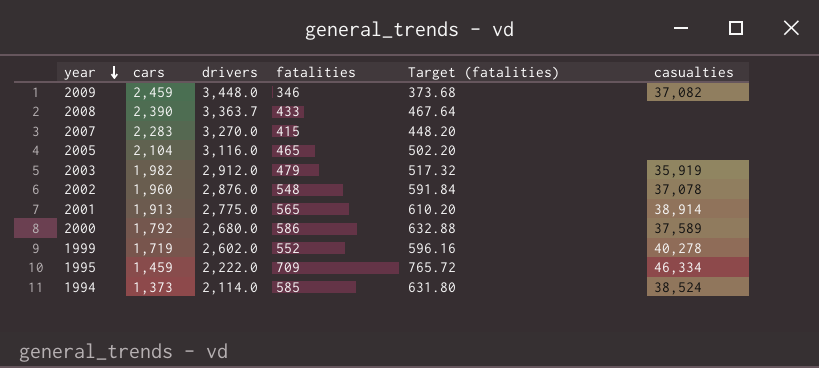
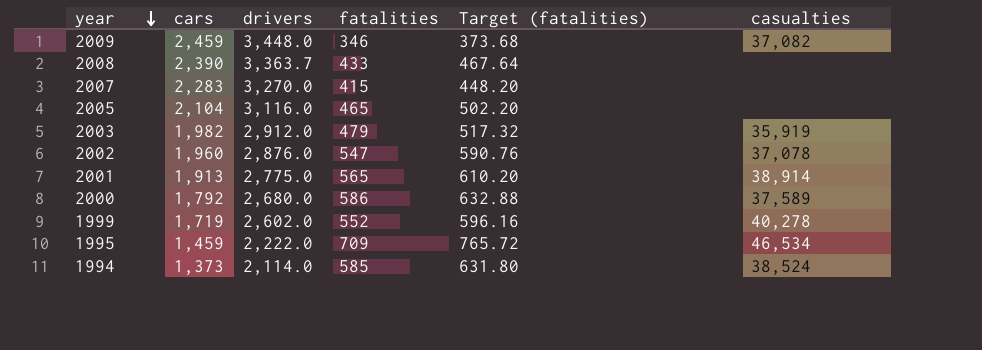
2002 | fatalities: 548 -> 547
2002 | Target (fatalities): 591.84 -> 590.76
1995 | casualties: 46,334 -> 46,534

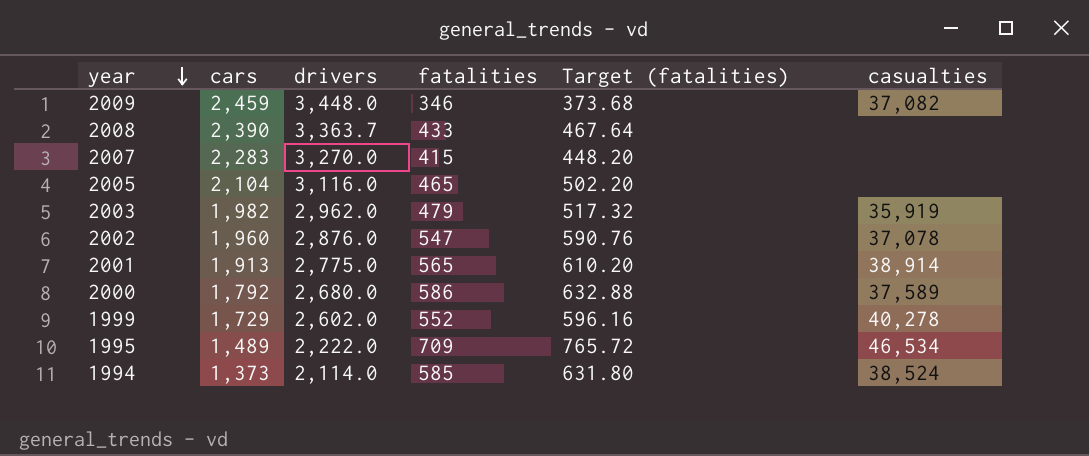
2003 | drivers: 2,912.0 -> 2,962.0
1999 | cars: 1,719 -> 1,729
1995 | cars: 1,459 -> 1,489

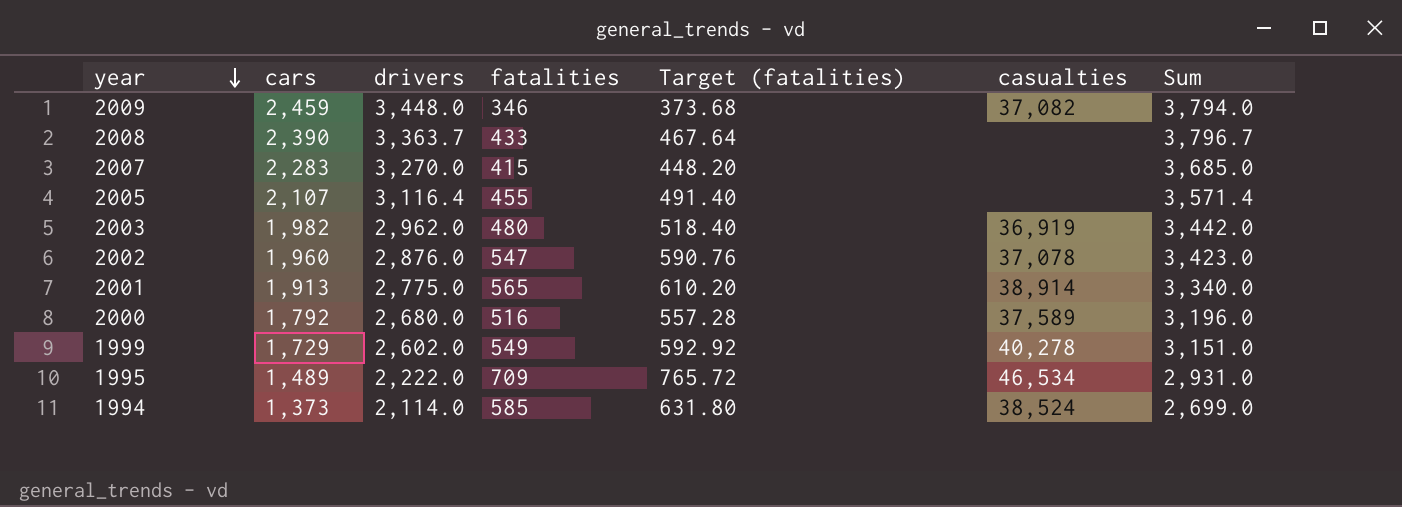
column Sum | formula: none -> [drivers] + [fatalities]
2005 | cars: 2,104 -> 2,107
2005 | drivers: 3,116.0 -> 3,116.4
2005 | fatalities: 465 -> 455
2005 | Target (fatalities): 502.20 -> 491.40
2003 | fatalities: 479 -> 480
2003 | Target (fatalities): 517.32 -> 518.40
2003 | casualties: 35,919 -> 36,919
2000 | fatalities: 586 -> 516
2000 | Target (fatalities): 632.88 -> 557.28
1999 | fatalities: 552 -> 549
1999 | Target (fatalities): 596.16 -> 592.92

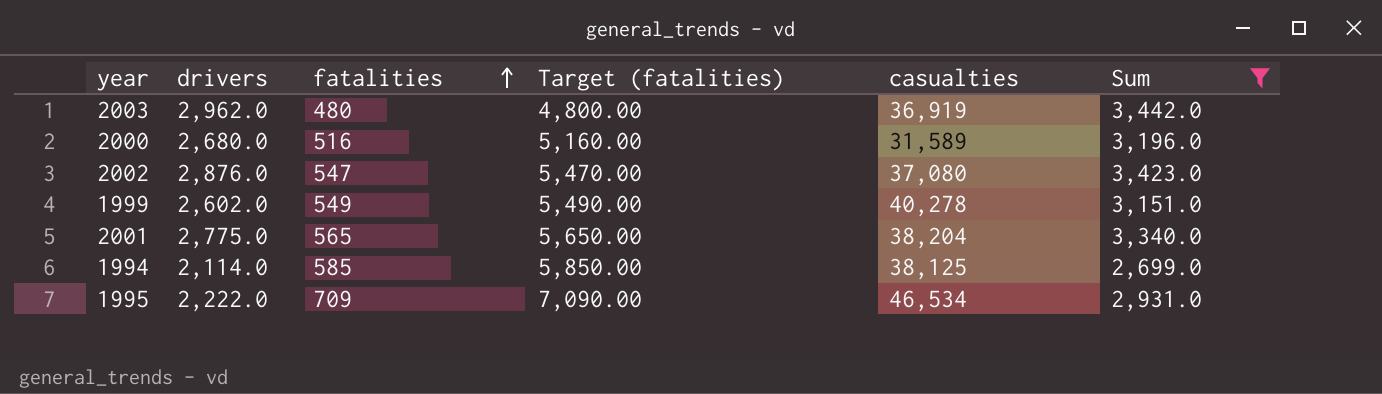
filter: none -> Sum <= 3,442.0
row order: year descending -> fatalities ascending
column cars | position: 2 -> none
column Target (fatalities) | formula: [fatalities] * 1.08 -> [fatalities] * 10
2000 | casualties: 37,589 -> 31,589
2002 | casualties: 37,078 -> 37,080
2001 | casualties: 38,914 -> 38,204
1994 | casualties: 38,524 -> 38,125

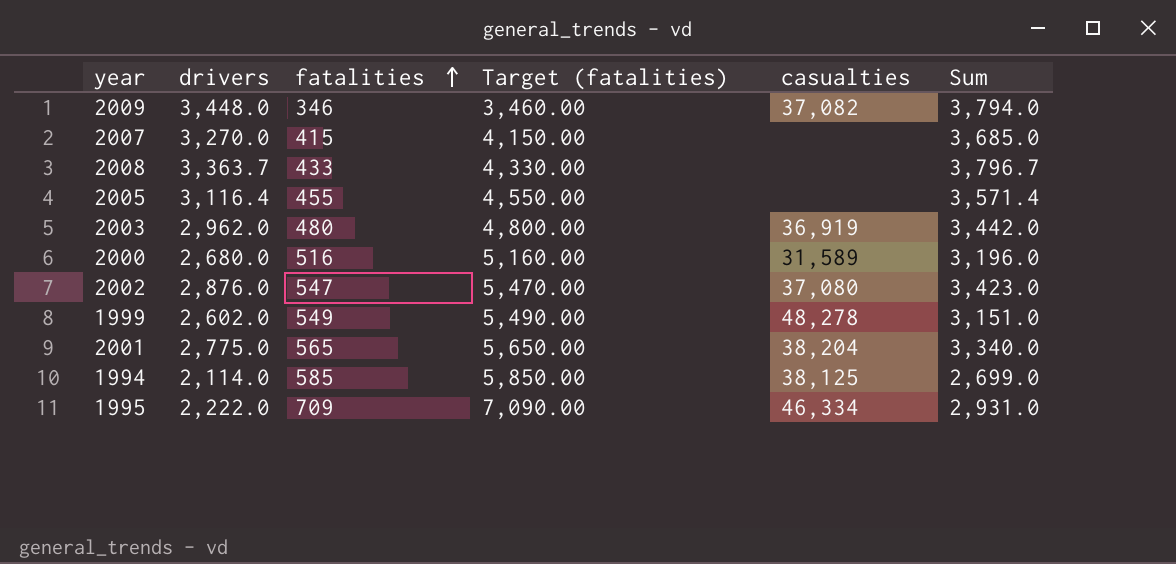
filter: Sum <= 3,442.0 -> none
1999 | casualties: 40,278 -> 48,278
1995 | casualties: 46,534 -> 46,334

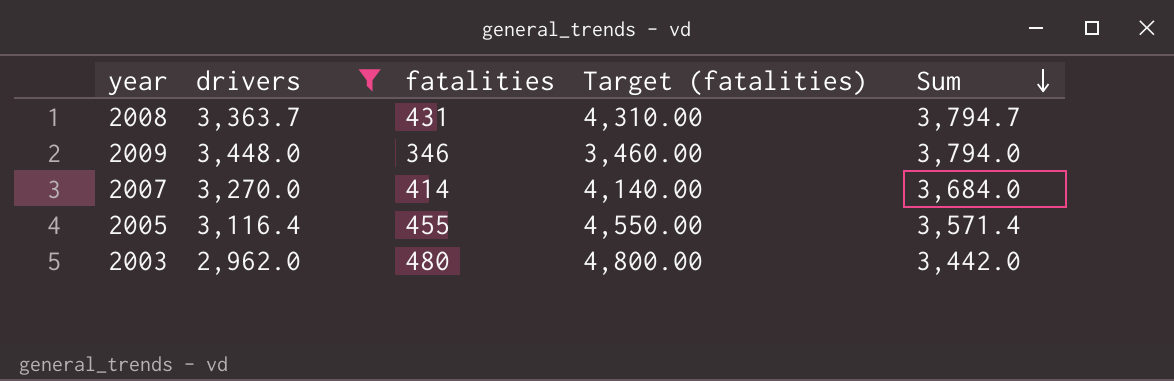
filter: none -> drivers >= 2,962.0
row order: fatalities ascending -> Sum descending
column casualties | position: 5 -> none
2008 | fatalities: 433 -> 431
2008 | Target (fatalities): 4,330.00 -> 4,310.00
2008 | Sum: 3,796.7 -> 3,794.7
2007 | fatalities: 415 -> 414
2007 | Target (fatalities): 4,150.00 -> 4,140.00
2007 | Sum: 3,685.0 -> 3,684.0

